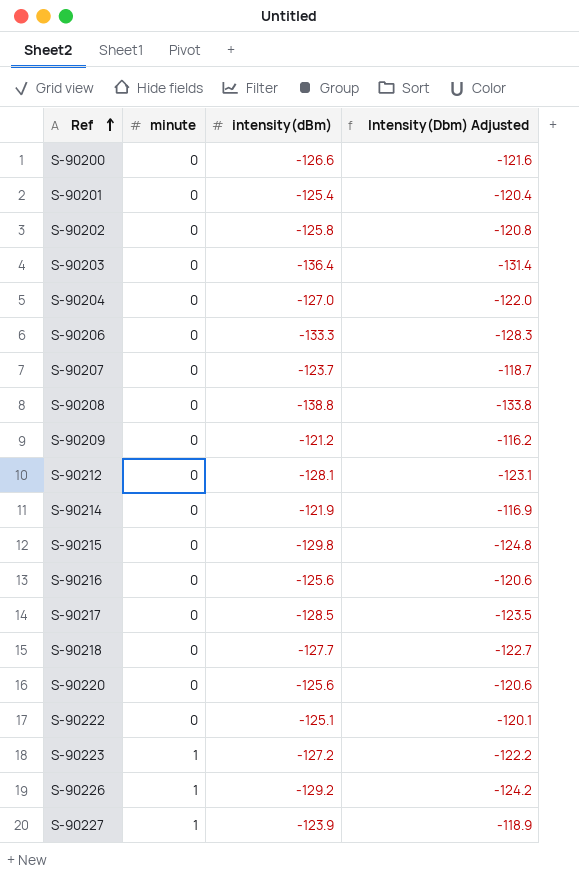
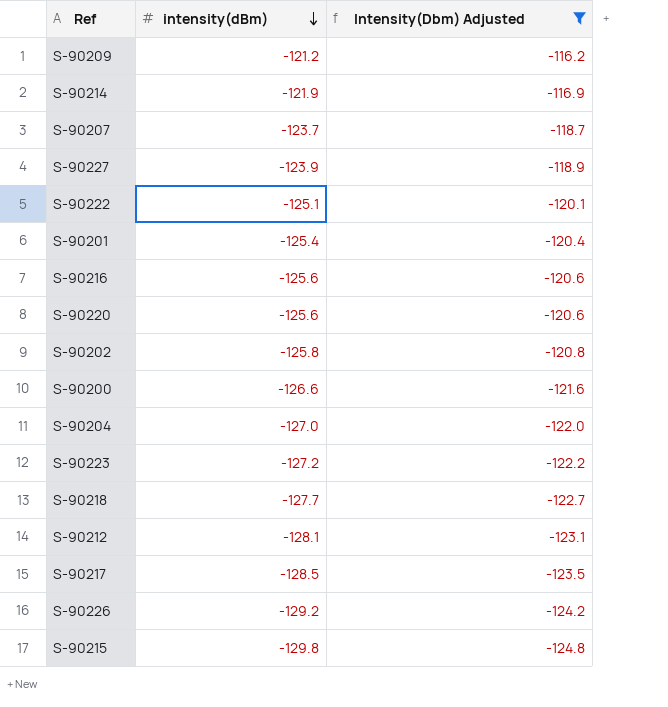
filter: none -> Intensity(Dbm) Adjusted >= -124.8
row order: Ref ascending -> intensity(dBm) descending
column minute | position: 2 -> none

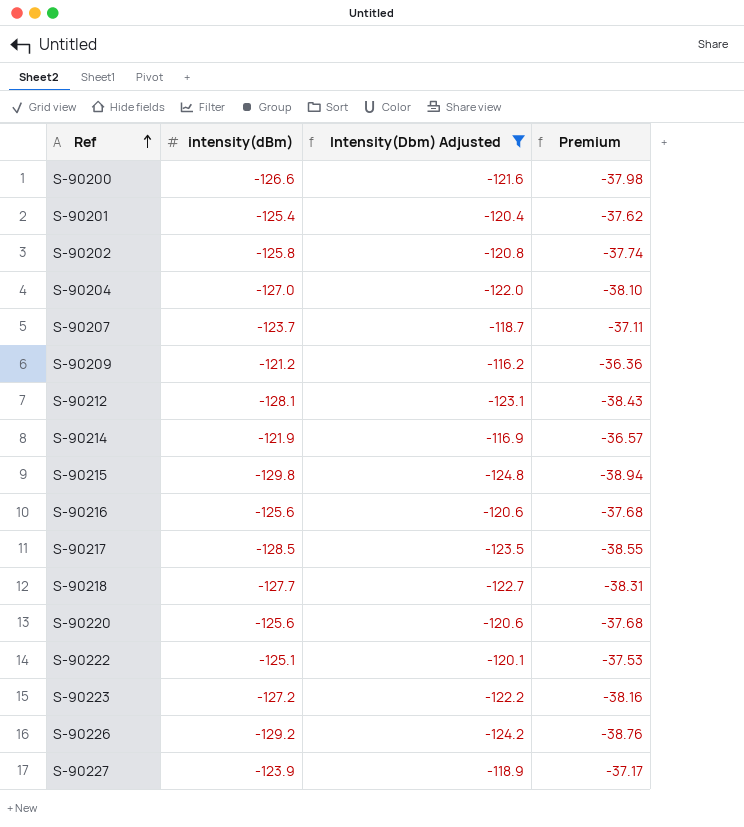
row order: intensity(dBm) descending -> Ref ascending
column Premium | formula: none -> [intensity(dBm)] * 0.3

